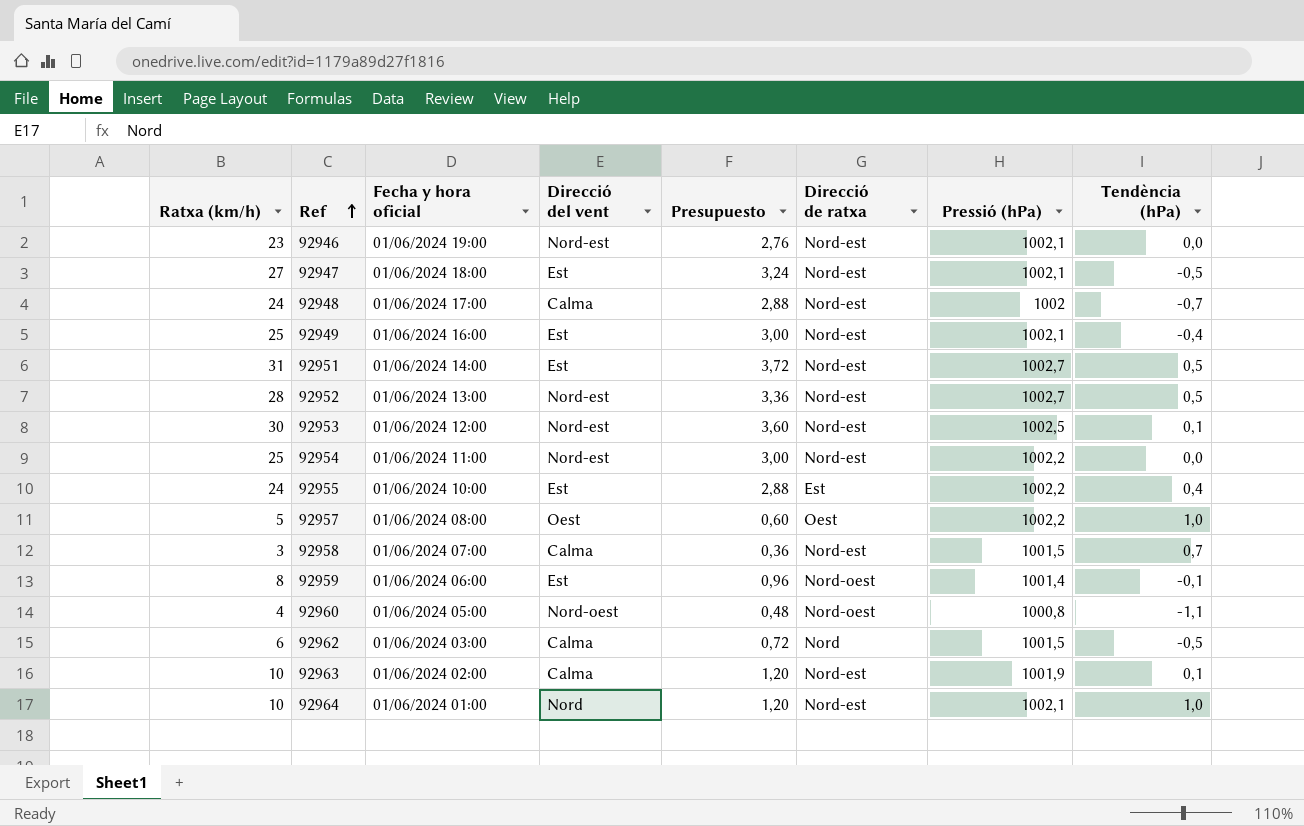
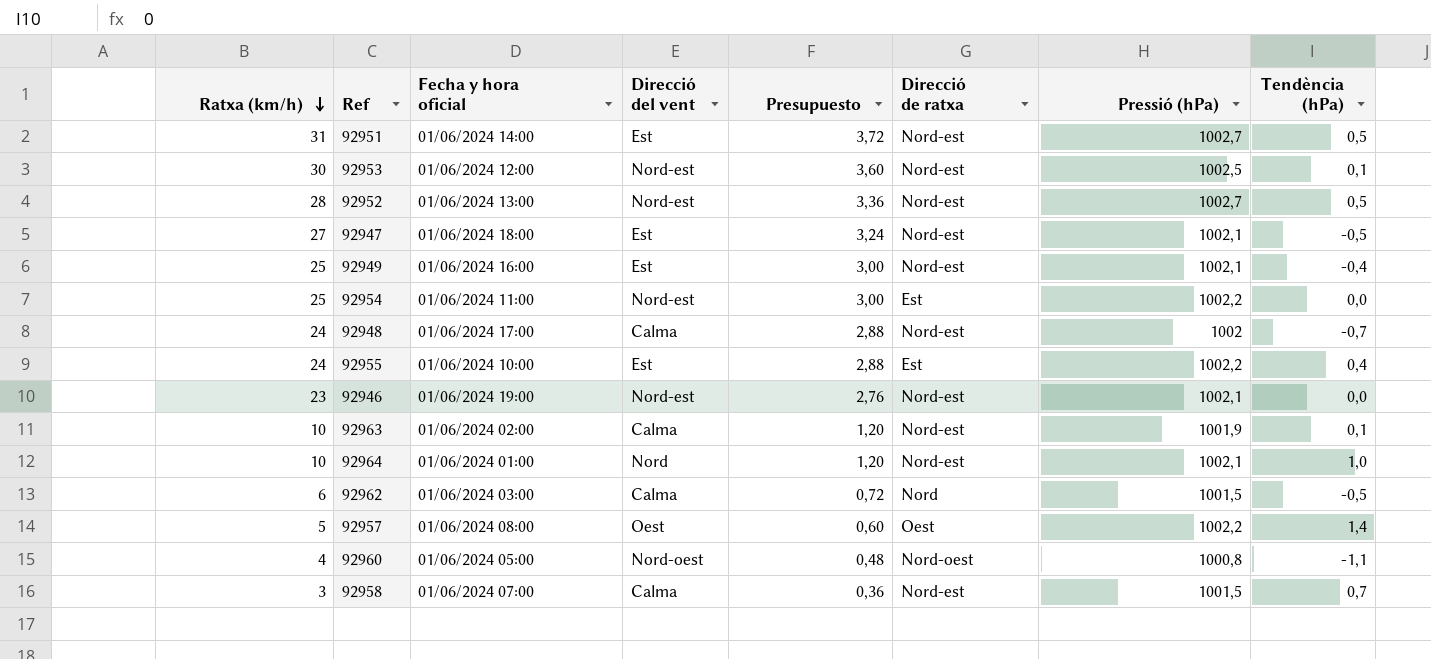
row order: Ref ascending -> Ratxa (km/h) descending
row 92959: 8 | 01/06/2024 06:00 | Est | 0,96 | Nord-oest | 1001,4 | -0,1 -> none
92954 | Direcció de ratxa: Nord-est -> Est
92957 | Tendència (hPa): 1,0 -> 1,4

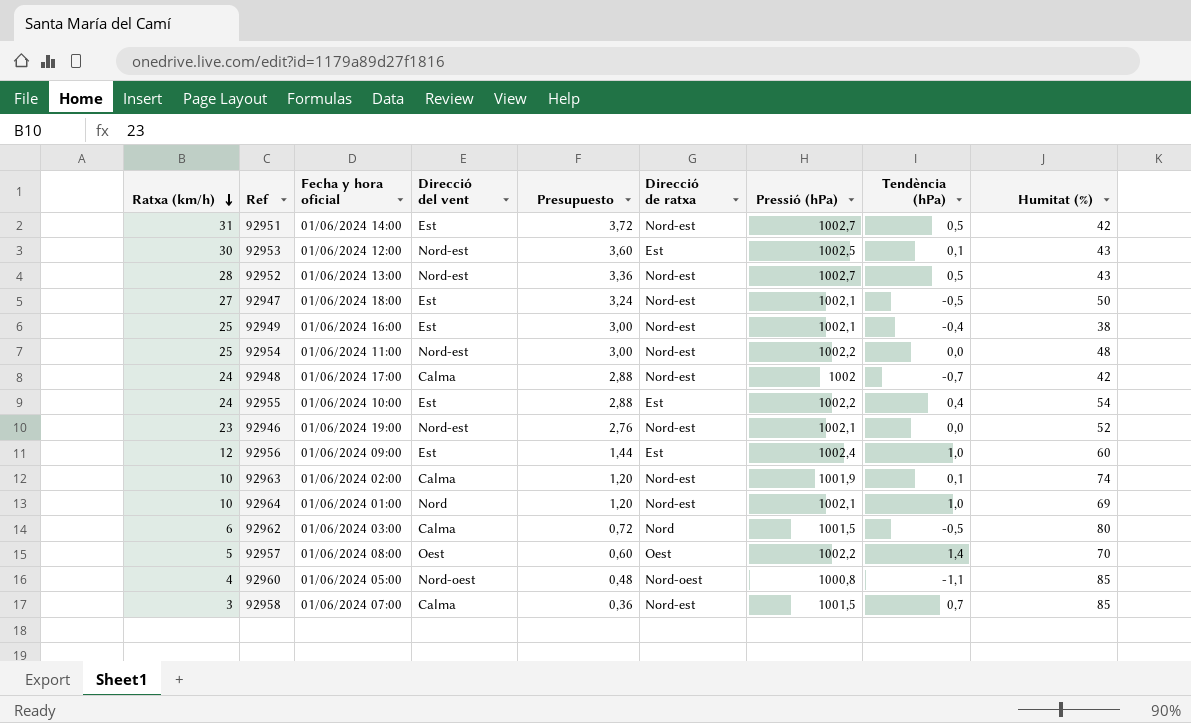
column Humitat (%) | position: none -> 9
92953 | Direcció de ratxa: Nord-est -> Est
92954 | Direcció de ratxa: Est -> Nord-est
row 92956: none -> 12 | 01/06/2024 09:00 | Est | 1,44 | Est | 1002,4 | 1,0 | 60

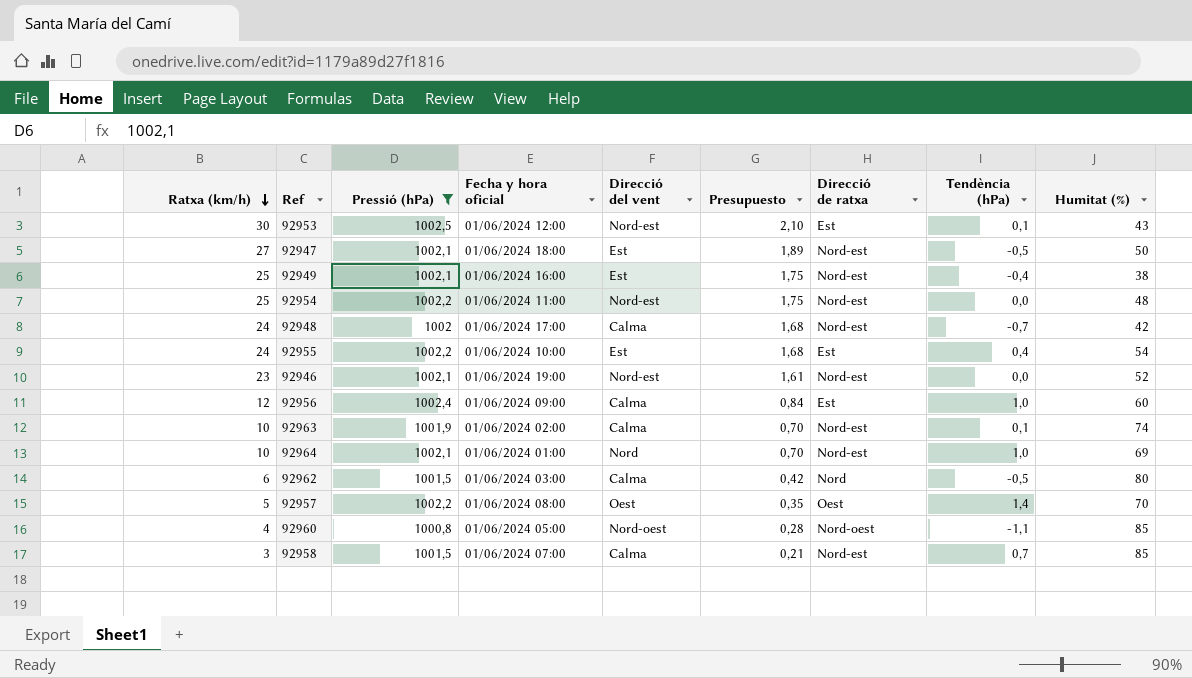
filter: none -> Pressió (hPa) != 1002,7
column Pressió (hPa) | position: 7 -> 3
column Presupuesto | formula: [Ratxa (km/h)] * 0,12 -> [Ratxa (km/h)] * 0,07
92956 | Direcció del vent: Est -> Calma

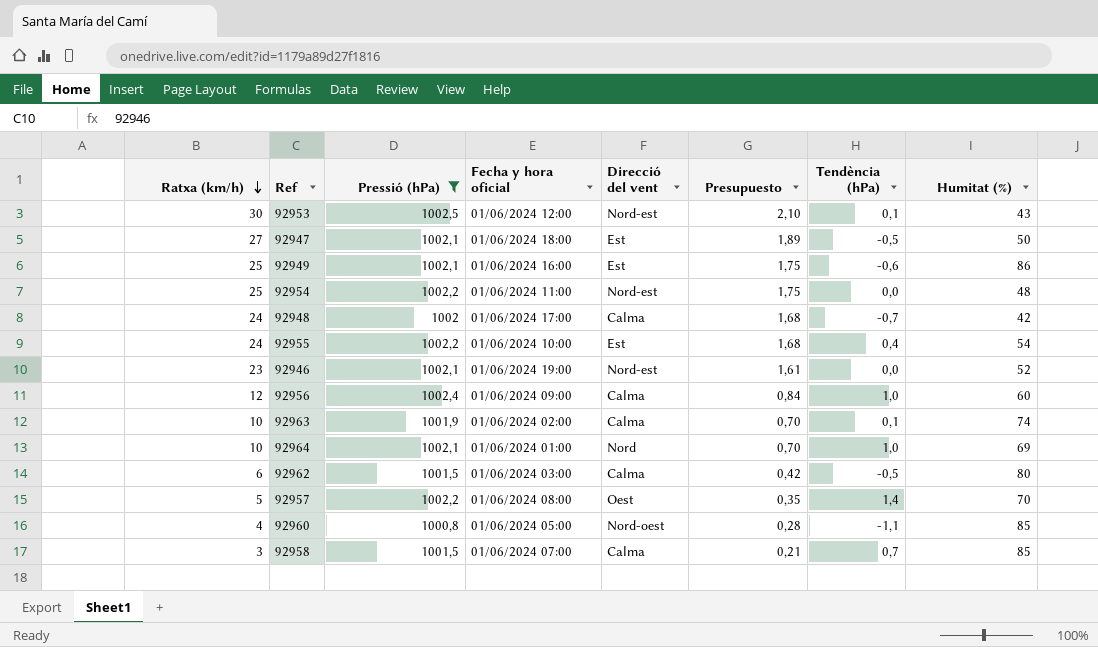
column Direcció de ratxa | position: 7 -> none
92949 | Tendència (hPa): -0,4 -> -0,6
92949 | Humitat (%): 38 -> 86

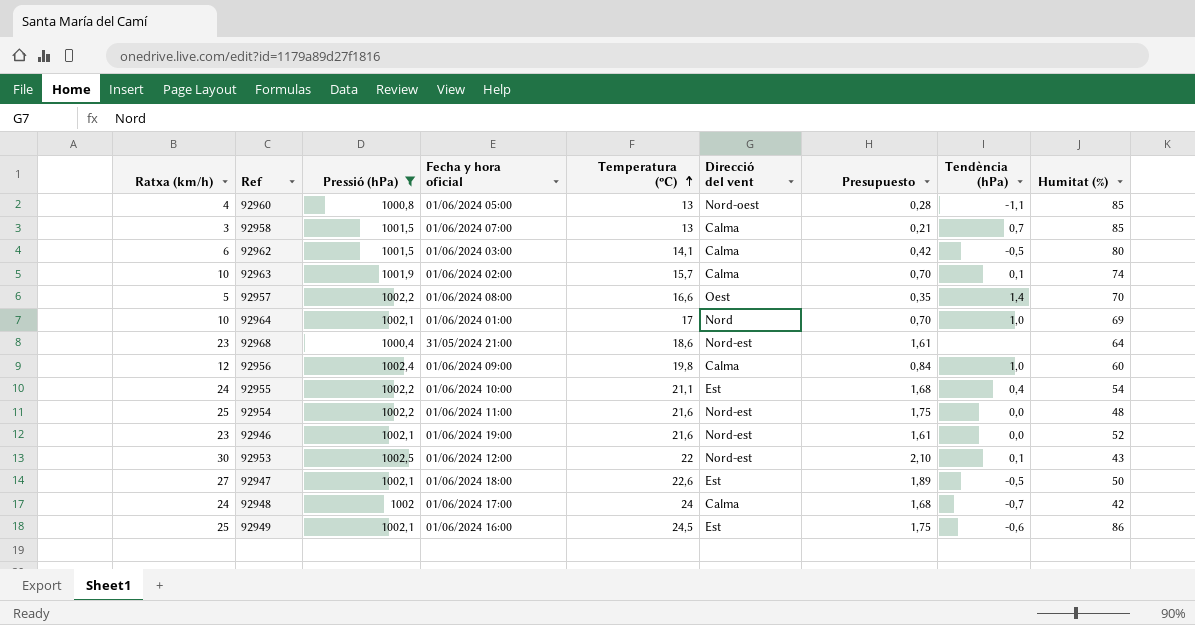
row order: Ratxa (km/h) descending -> Temperatura (ºC) ascending
column Temperatura (ºC) | position: none -> 5
row 92968: none -> 23 | 1000,4 | 31/05/2024 21:00 | 18,6 | Nord-est | 1,61 | none | 64

